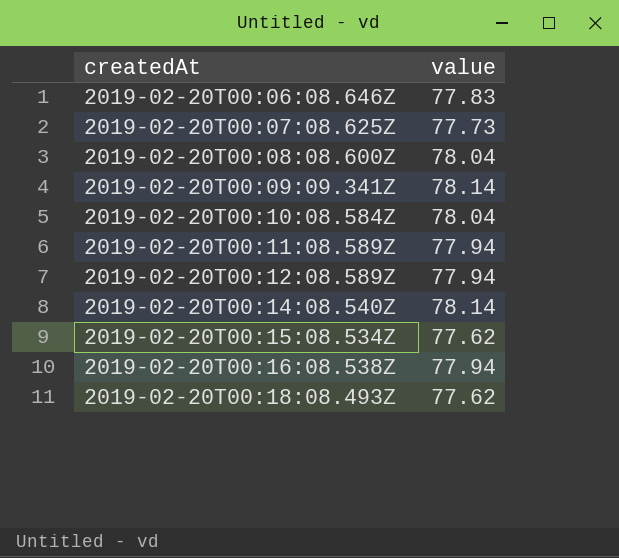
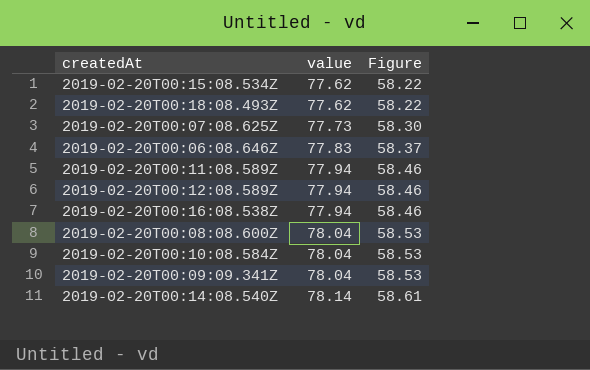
row order: createdAt ascending -> value ascending
column Figure | formula: none -> [value] * 0.75
2019-02-20T00:09:09.341Z | value: 78.14 -> 78.04

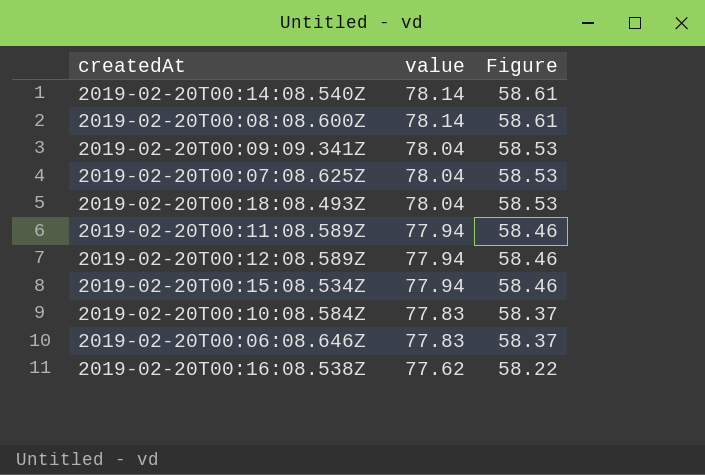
row order: value ascending -> value descending
2019-02-20T00:08:08.600Z | value: 78.04 -> 78.14
2019-02-20T00:08:08.600Z | Figure: 58.53 -> 58.61
2019-02-20T00:07:08.625Z | value: 77.73 -> 78.04
2019-02-20T00:07:08.625Z | Figure: 58.30 -> 58.53
2019-02-20T00:18:08.493Z | value: 77.62 -> 78.04
2019-02-20T00:18:08.493Z | Figure: 58.22 -> 58.53
2019-02-20T00:15:08.534Z | value: 77.62 -> 77.94
2019-02-20T00:15:08.534Z | Figure: 58.22 -> 58.46
2019-02-20T00:10:08.584Z | value: 78.04 -> 77.83
2019-02-20T00:10:08.584Z | Figure: 58.53 -> 58.37
2019-02-20T00:16:08.538Z | value: 77.94 -> 77.62
2019-02-20T00:16:08.538Z | Figure: 58.46 -> 58.22

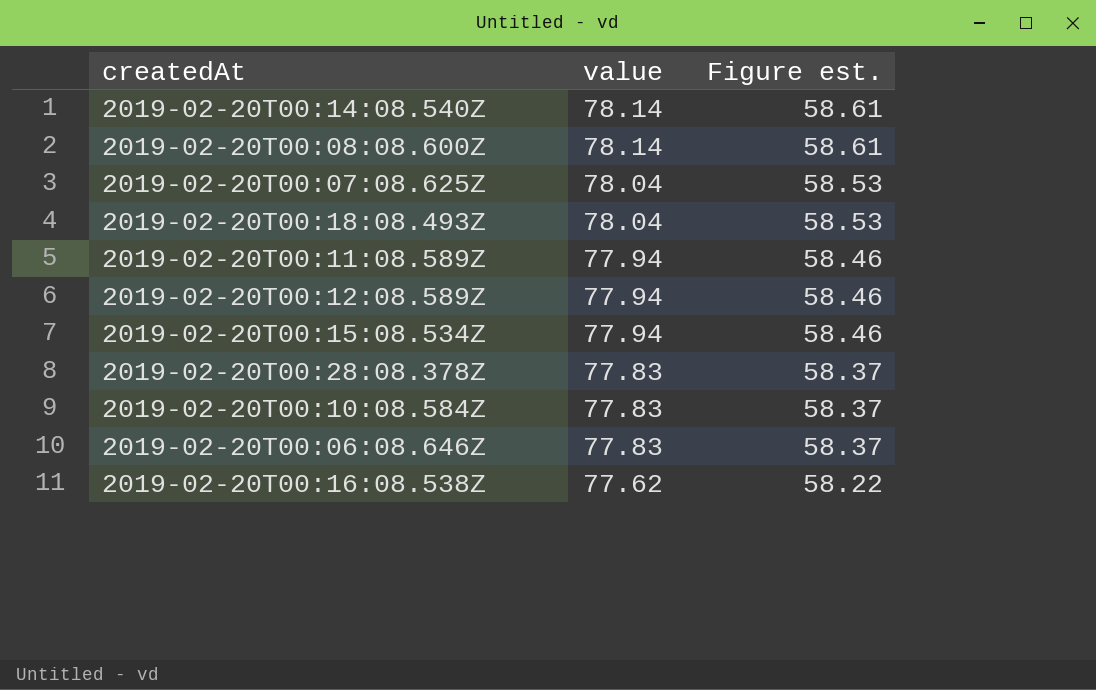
column name: Figure -> Figure est.
row 2019-02-20T00:09:09.341Z: 78.04 | 58.53 -> none
row 2019-02-20T00:28:08.378Z: none -> 77.83 | 58.37

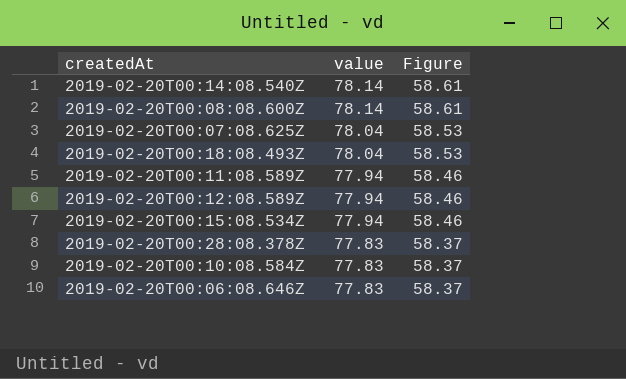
column name: Figure est. -> Figure
row 2019-02-20T00:16:08.538Z: 77.62 | 58.22 -> none

